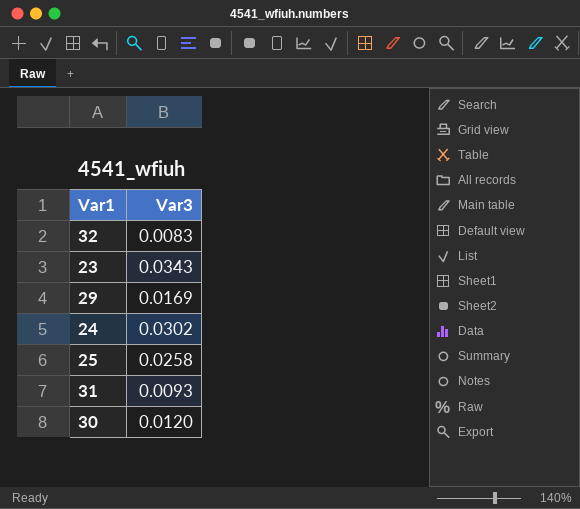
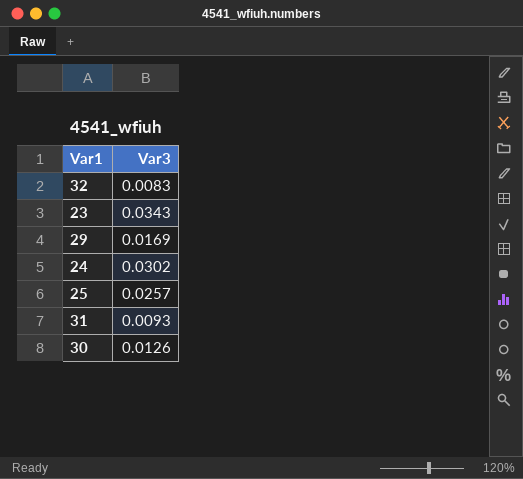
25 | Var3: 0.0258 -> 0.0257
30 | Var3: 0.0120 -> 0.0126

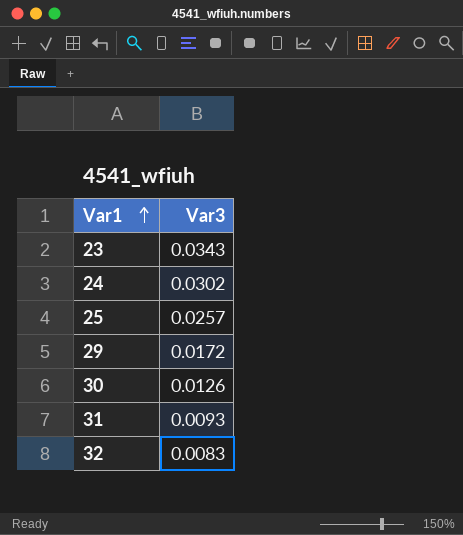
row order: none -> Var1 ascending
29 | Var3: 0.0169 -> 0.0172

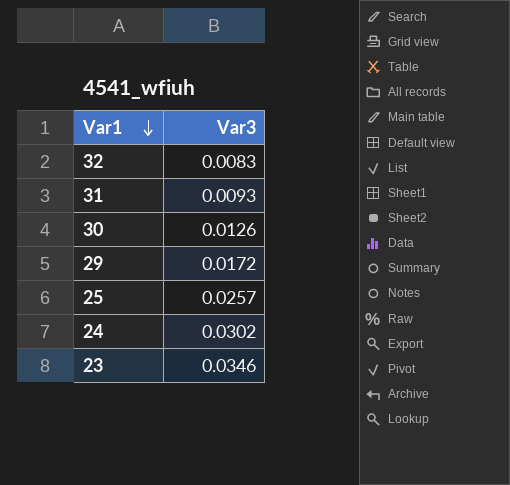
row order: Var1 ascending -> Var1 descending
23 | Var3: 0.0343 -> 0.0346

